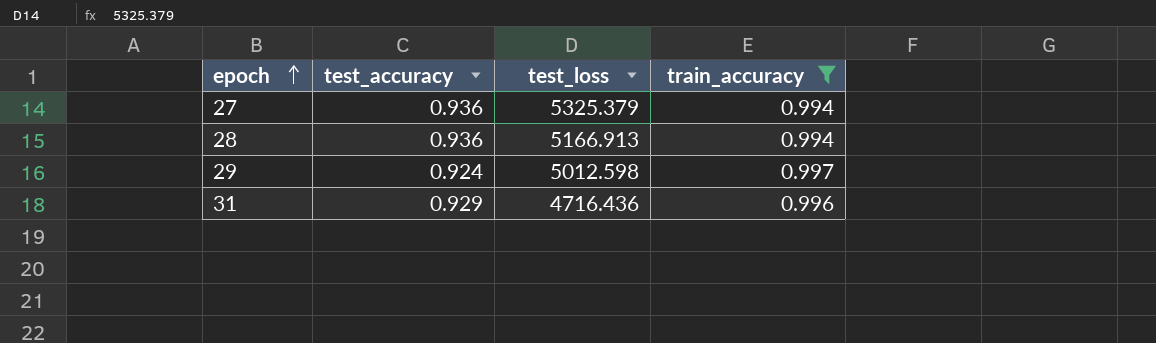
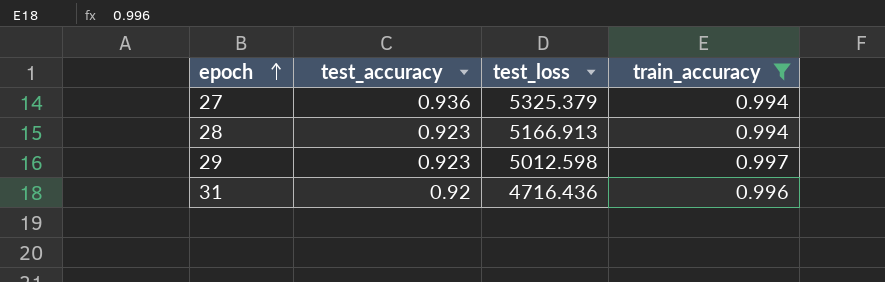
28 | test_accuracy: 0.936 -> 0.923
29 | test_accuracy: 0.924 -> 0.923
31 | test_accuracy: 0.929 -> 0.92

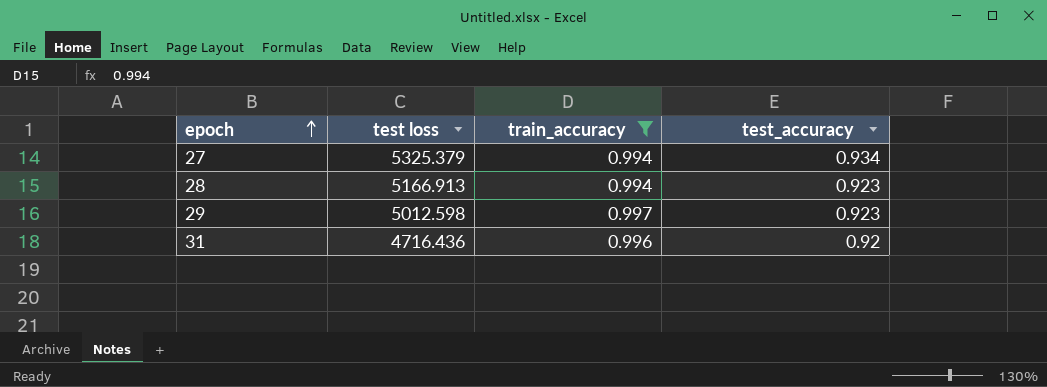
column name: test_loss -> test loss
column test_accuracy | position: 2 -> 4
27 | test_accuracy: 0.936 -> 0.934

